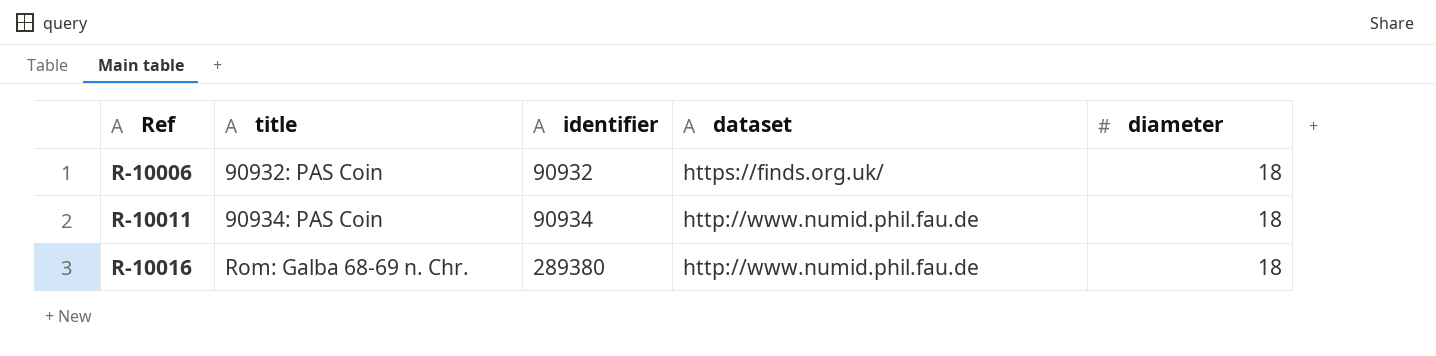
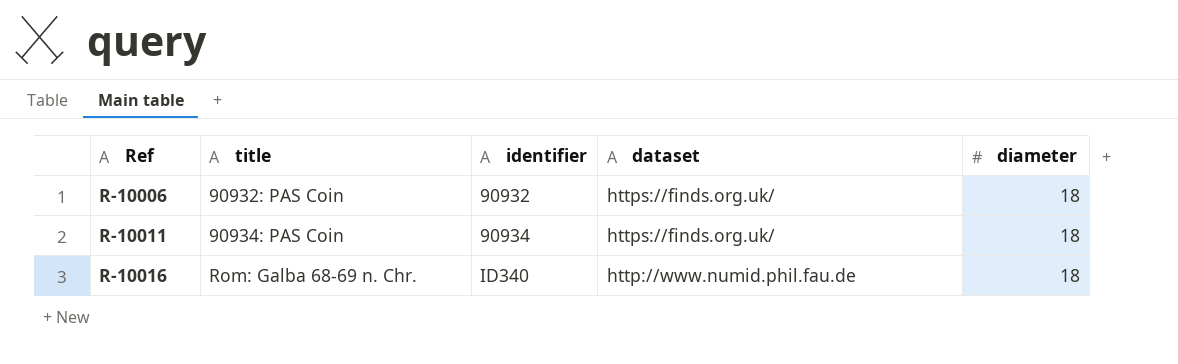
R-10011 | dataset: http://www.numid.phil.fau.de -> https://finds.org.uk/
R-10016 | identifier: 289380 -> ID340

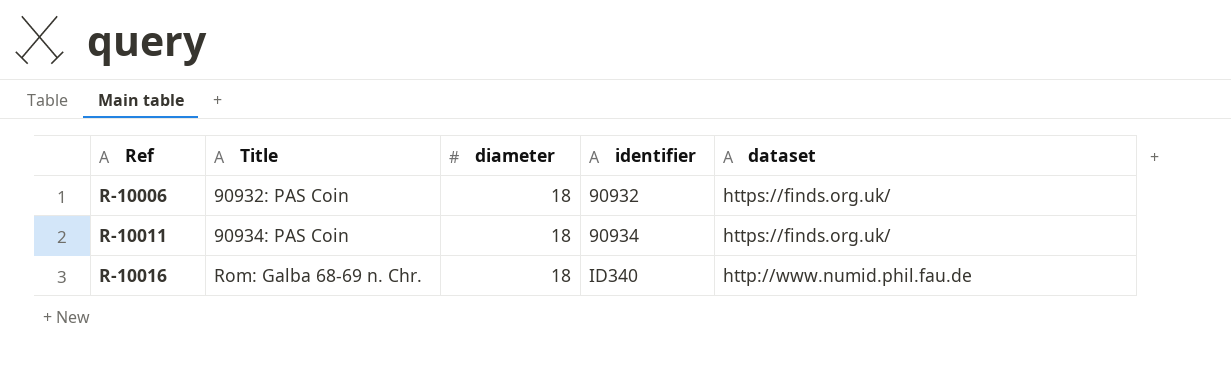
column name: title -> Title
column diameter | position: 5 -> 3

